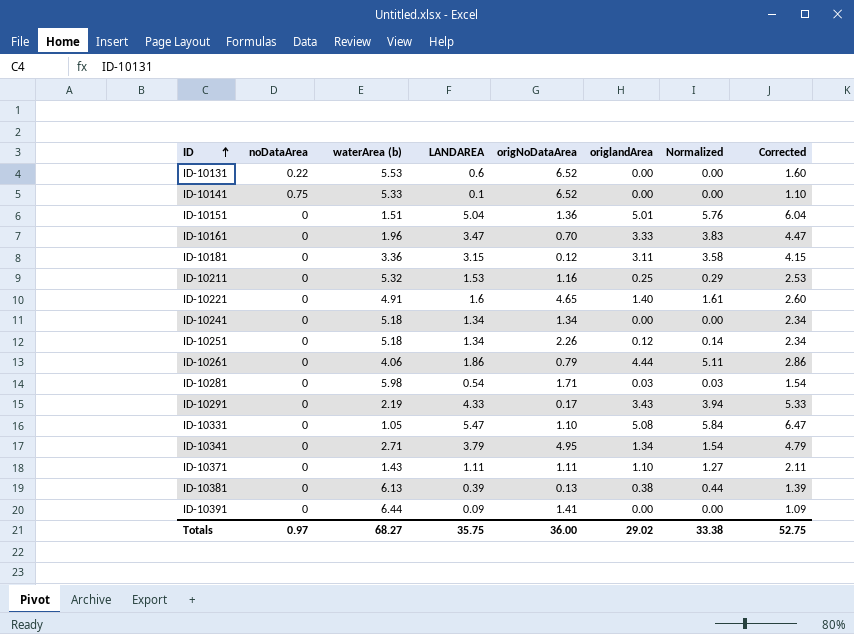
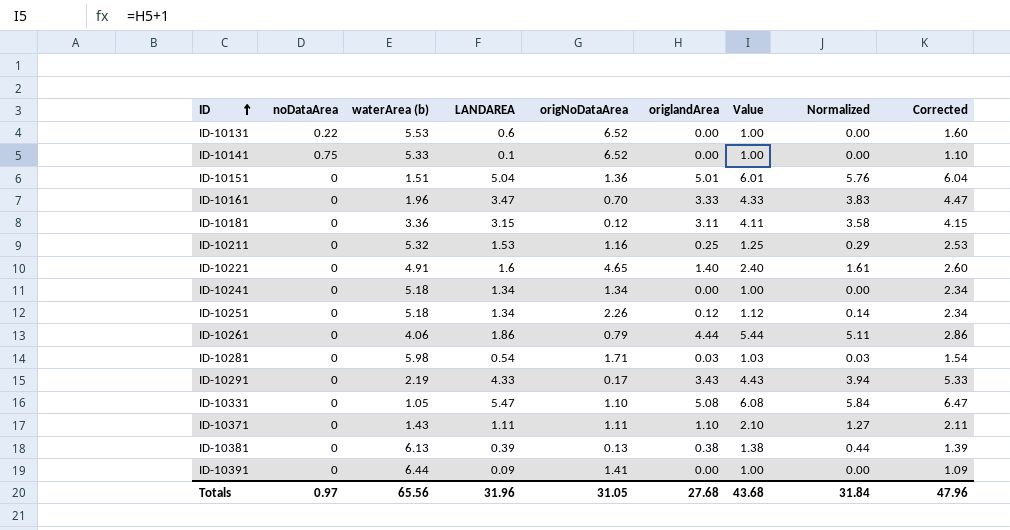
column Value | formula: none -> [origlandArea] + 1
row ID-10341: 0 | 2.71 | 3.79 | 4.95 | 1.34 | 1.54 | 4.79 -> none
Totals | waterArea (b): 68.27 -> 65.56
Totals | LANDAREA: 35.75 -> 31.96
Totals | origNoDataArea: 36.00 -> 31.05
Totals | origlandArea: 29.02 -> 27.68
Totals | Normalized: 33.38 -> 31.84
Totals | Corrected: 52.75 -> 47.96

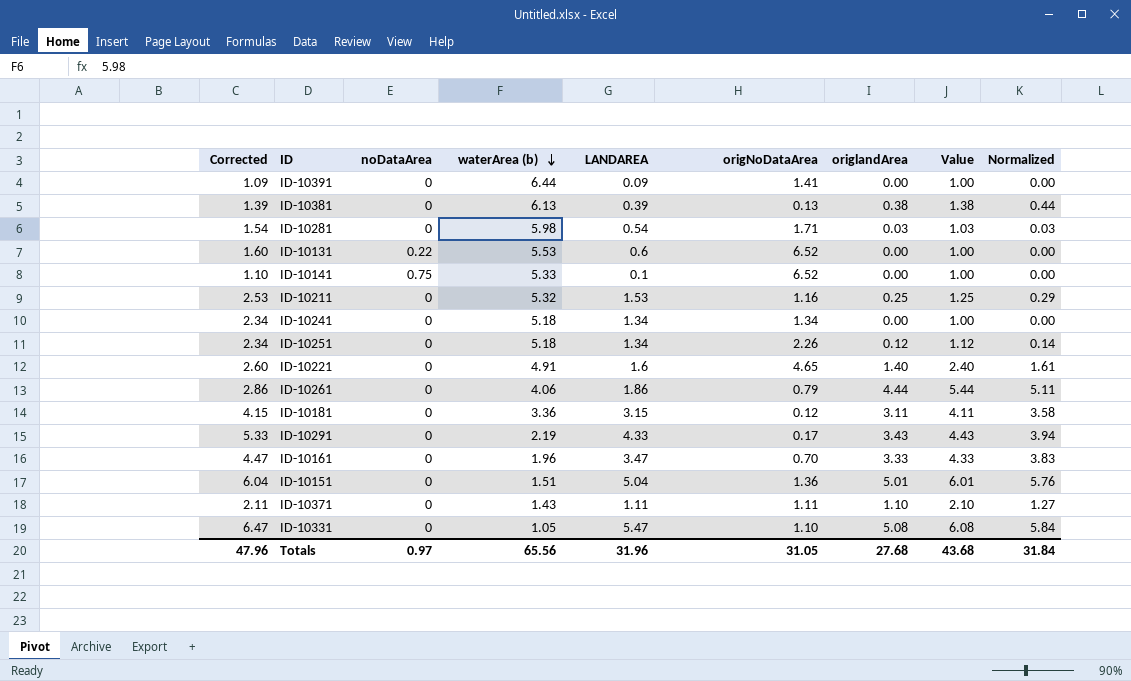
row order: ID ascending -> waterArea (b) descending
column Corrected | position: 9 -> 1

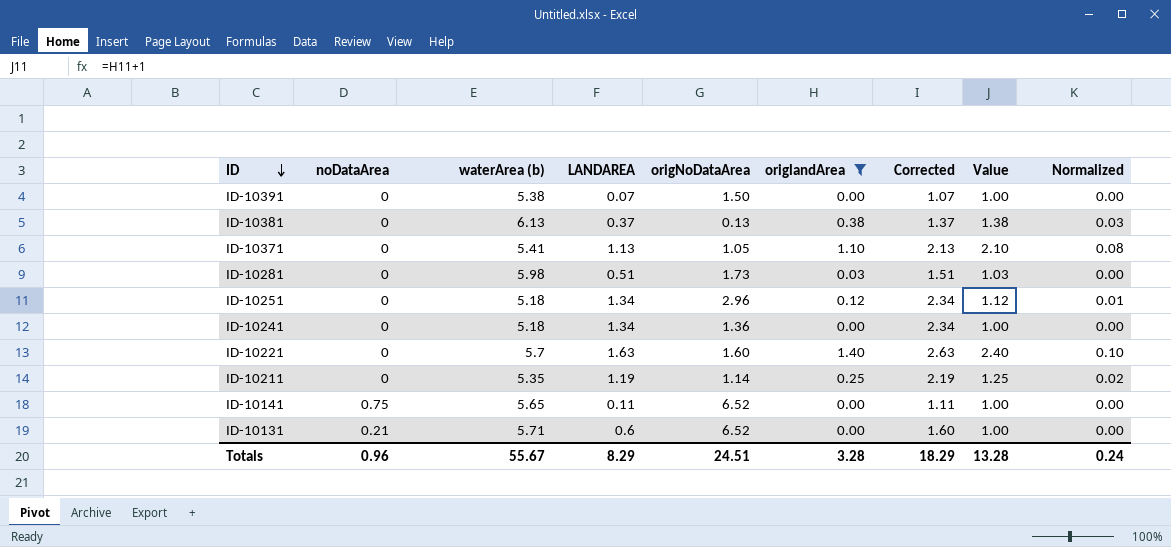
filter: none -> origlandArea <= 1.40
row order: waterArea (b) descending -> ID descending
column Corrected | position: 1 -> 7
column Normalized | formula: [origlandArea] * 1.15 -> [origlandArea] * 0.07
ID-10391 | waterArea (b): 6.44 -> 5.38
ID-10391 | LANDAREA: 0.09 -> 0.07
ID-10391 | origNoDataArea: 1.41 -> 1.50
ID-10391 | Corrected: 1.09 -> 1.07
ID-10381 | LANDAREA: 0.39 -> 0.37
ID-10381 | Corrected: 1.39 -> 1.37
ID-10371 | waterArea (b): 1.43 -> 5.41
ID-10371 | LANDAREA: 1.11 -> 1.13
ID-10371 | origNoDataArea: 1.11 -> 1.05
ID-10371 | Corrected: 2.11 -> 2.13
ID-10281 | LANDAREA: 0.54 -> 0.51
ID-10281 | origNoDataArea: 1.71 -> 1.73
ID-10281 | Corrected: 1.54 -> 1.51
ID-10251 | origNoDataArea: 2.26 -> 2.96
ID-10241 | origNoDataArea: 1.34 -> 1.36
ID-10221 | waterArea (b): 4.91 -> 5.7
ID-10221 | LANDAREA: 1.6 -> 1.63
ID-10221 | origNoDataArea: 4.65 -> 1.60
ID-10221 | Corrected: 2.60 -> 2.63
ID-10211 | waterArea (b): 5.32 -> 5.35
ID-10211 | LANDAREA: 1.53 -> 1.19
ID-10211 | origNoDataArea: 1.16 -> 1.14
ID-10211 | Corrected: 2.53 -> 2.19
ID-10141 | waterArea (b): 5.33 -> 5.65
ID-10141 | LANDAREA: 0.1 -> 0.11
ID-10141 | Corrected: 1.10 -> 1.11
ID-10131 | noDataArea: 0.22 -> 0.21
ID-10131 | waterArea (b): 5.53 -> 5.71
Totals | noDataArea: 0.97 -> 0.96
Totals | waterArea (b): 65.56 -> 55.67
Totals | LANDAREA: 31.96 -> 8.29
Totals | origNoDataArea: 31.05 -> 24.51
Totals | origlandArea: 27.68 -> 3.28
Totals | Corrected: 47.96 -> 18.29
Totals | Value: 43.68 -> 13.28
Totals | Normalized: 31.84 -> 0.24

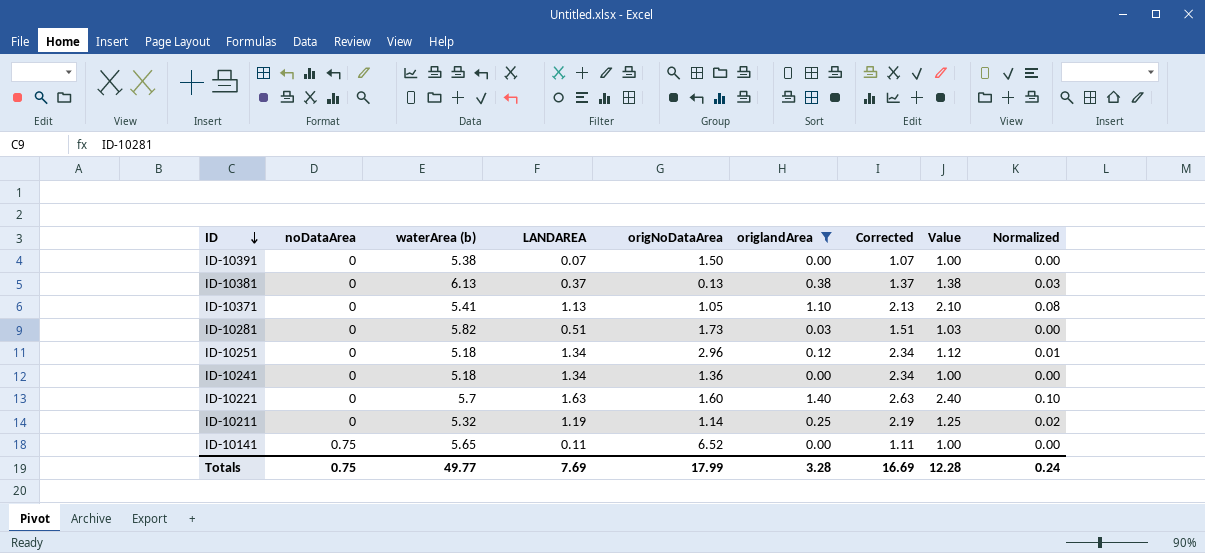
row ID-10131: 0.21 | 5.71 | 0.6 | 6.52 | 0.00 | 1.60 | 1.00 | 0.00 -> none
ID-10281 | waterArea (b): 5.98 -> 5.82
ID-10211 | waterArea (b): 5.35 -> 5.32
Totals | noDataArea: 0.96 -> 0.75
Totals | waterArea (b): 55.67 -> 49.77
Totals | LANDAREA: 8.29 -> 7.69
Totals | origNoDataArea: 24.51 -> 17.99
Totals | Corrected: 18.29 -> 16.69
Totals | Value: 13.28 -> 12.28

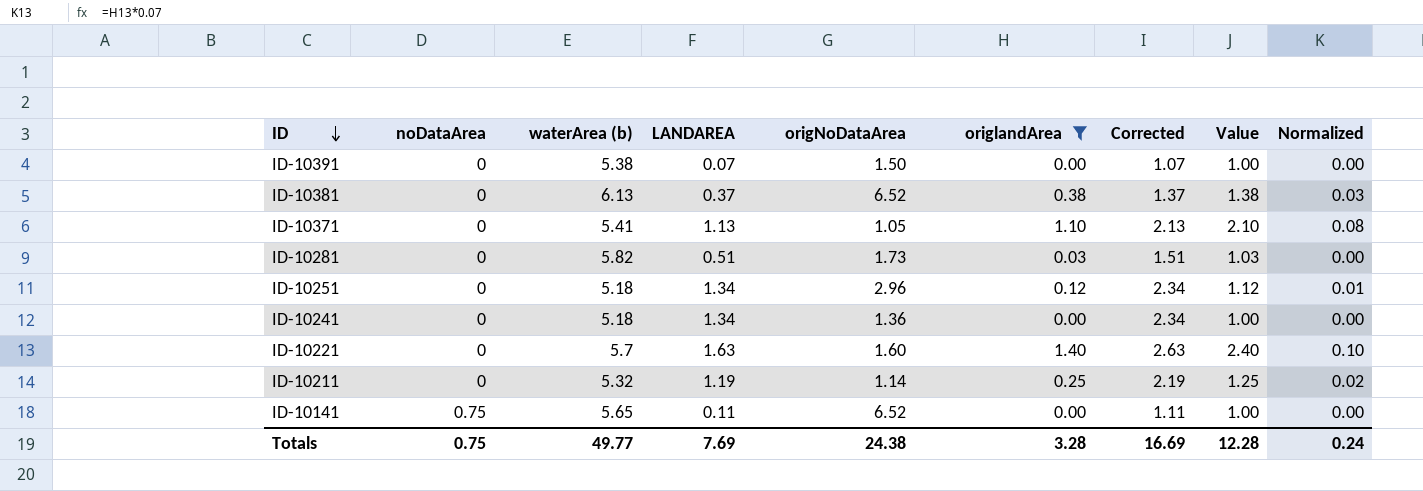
ID-10381 | origNoDataArea: 0.13 -> 6.52
Totals | origNoDataArea: 17.99 -> 24.38

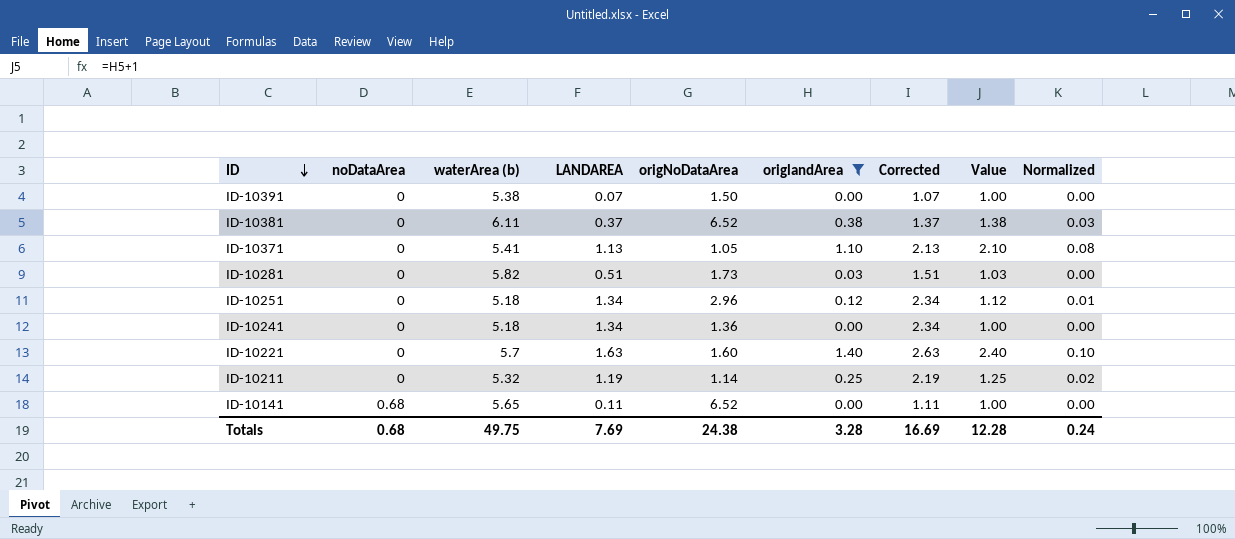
ID-10381 | waterArea (b): 6.13 -> 6.11
ID-10141 | noDataArea: 0.75 -> 0.68
Totals | noDataArea: 0.75 -> 0.68
Totals | waterArea (b): 49.77 -> 49.75

